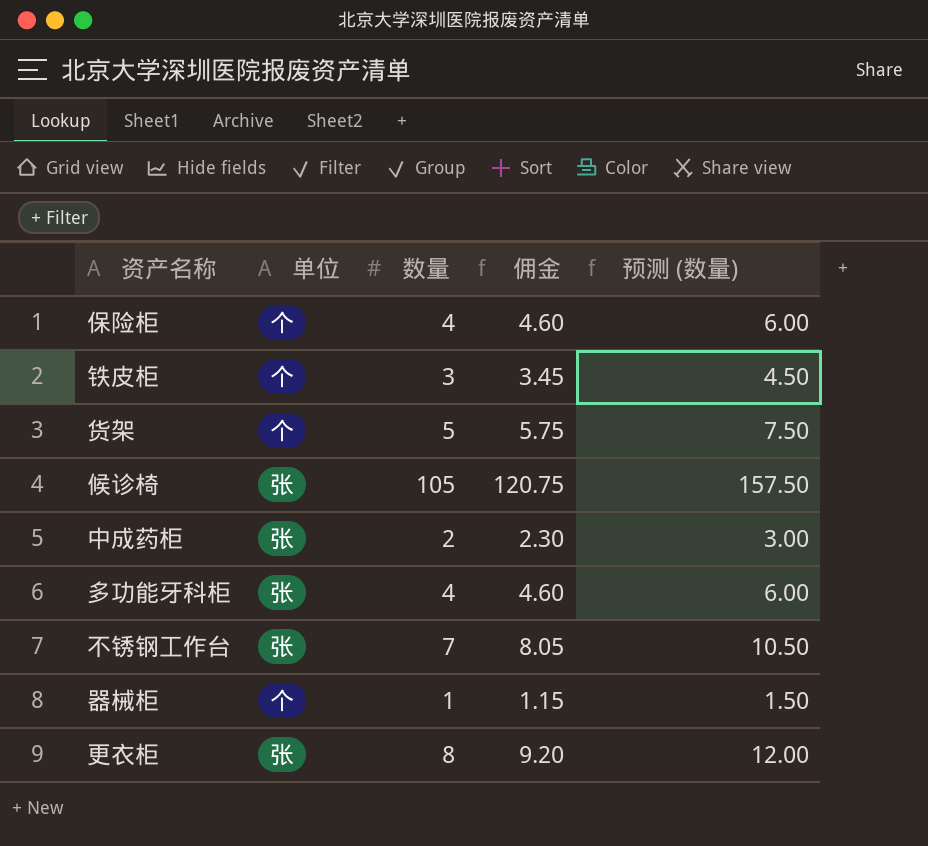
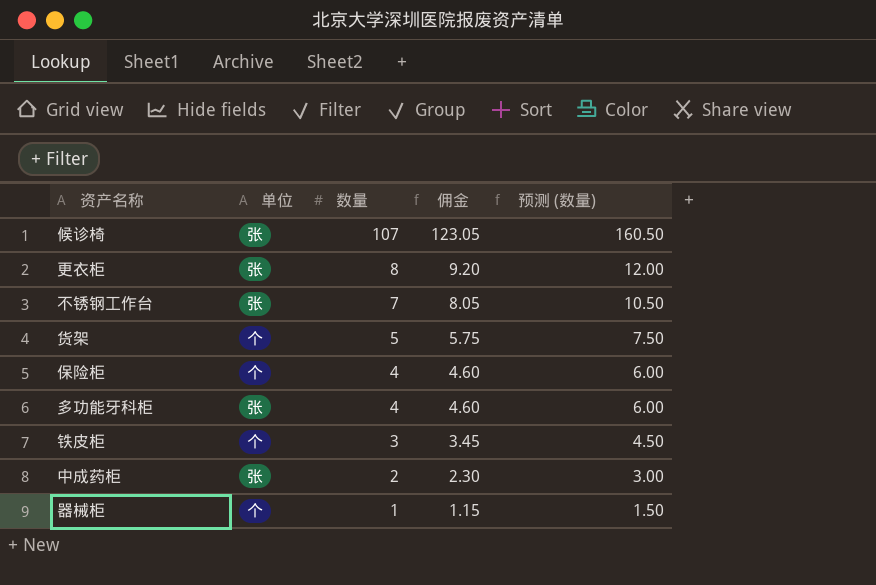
row order: none -> 数量 descending
候诊椅 | 数量: 105 -> 107
候诊椅 | 佣金: 120.75 -> 123.05
候诊椅 | 预测 (数量): 157.50 -> 160.50

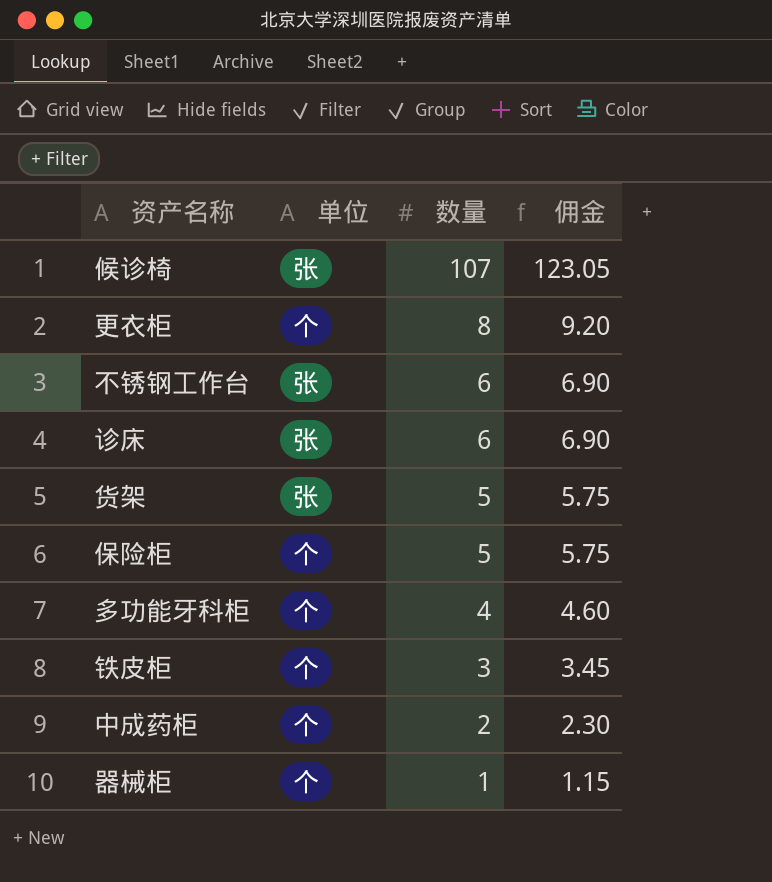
column 预测 (数量) | formula: [数量] * 1.5 -> none
更衣柜 | 单位: 张 -> 个
不锈钢工作台 | 数量: 7 -> 6
不锈钢工作台 | 佣金: 8.05 -> 6.90
row 诊床: none -> 张 | 6 | 6.90
货架 | 单位: 个 -> 张
保险柜 | 数量: 4 -> 5
保险柜 | 佣金: 4.60 -> 5.75
多功能牙科柜 | 单位: 张 -> 个
中成药柜 | 单位: 张 -> 个

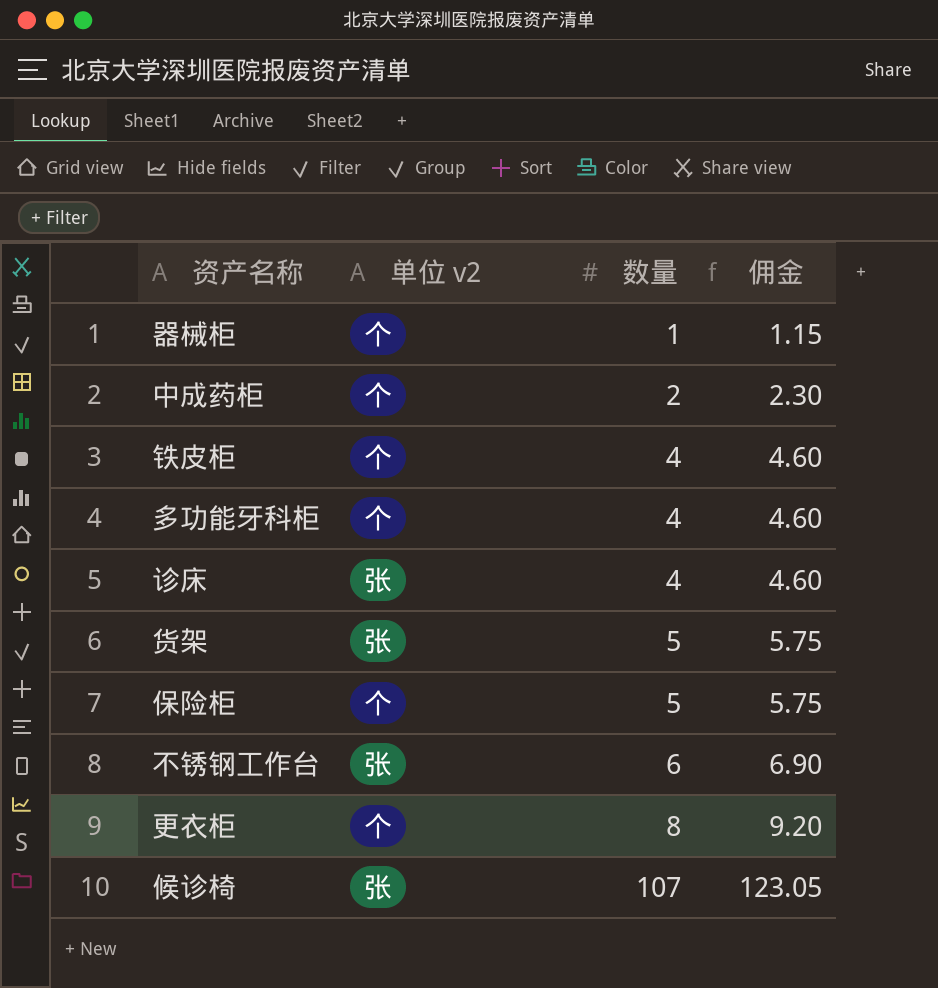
row order: 数量 descending -> 数量 ascending
column name: 单位 -> 单位 v2
铁皮柜 | 数量: 3 -> 4
铁皮柜 | 佣金: 3.45 -> 4.60
诊床 | 数量: 6 -> 4
诊床 | 佣金: 6.90 -> 4.60

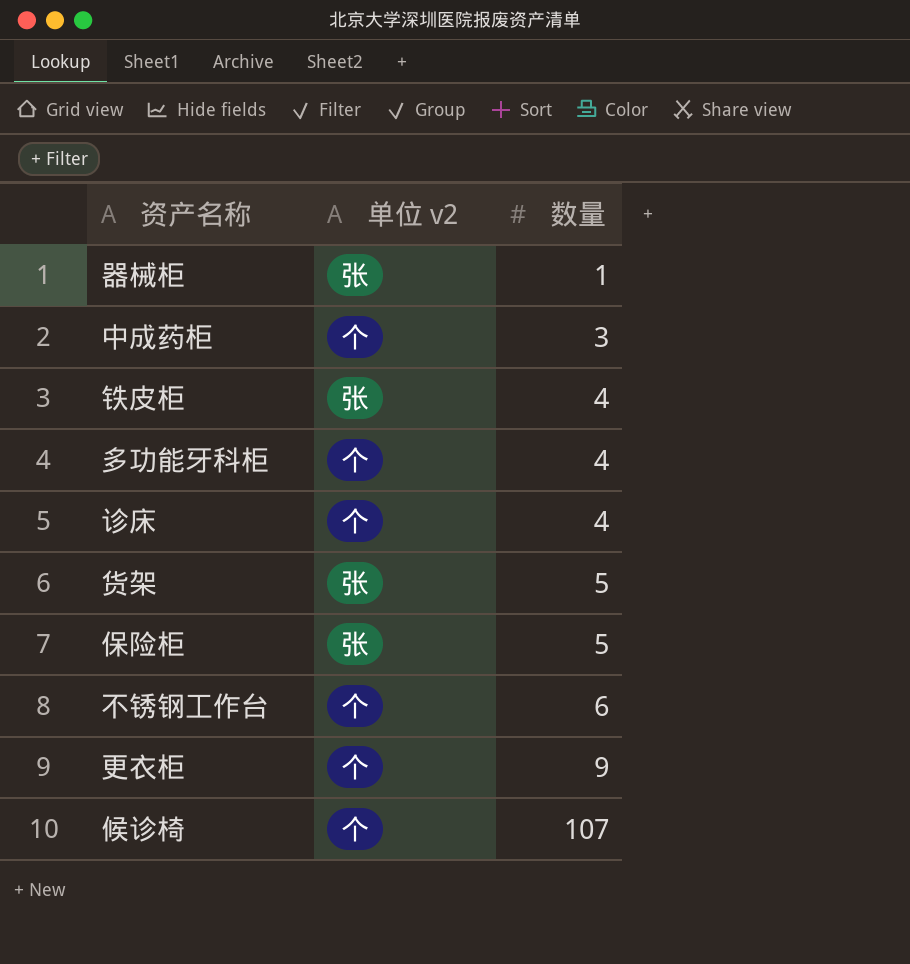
column 佣金 | formula: [数量] * 1.15 -> none
器械柜 | 单位 v2: 个 -> 张
中成药柜 | 数量: 2 -> 3
铁皮柜 | 单位 v2: 个 -> 张
诊床 | 单位 v2: 张 -> 个
保险柜 | 单位 v2: 个 -> 张
不锈钢工作台 | 单位 v2: 张 -> 个
更衣柜 | 数量: 8 -> 9
候诊椅 | 单位 v2: 张 -> 个

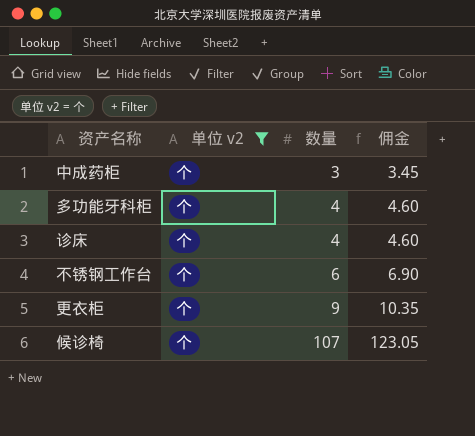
filter: none -> 单位 v2 = 个
column 佣金 | formula: none -> [数量] * 1.15

